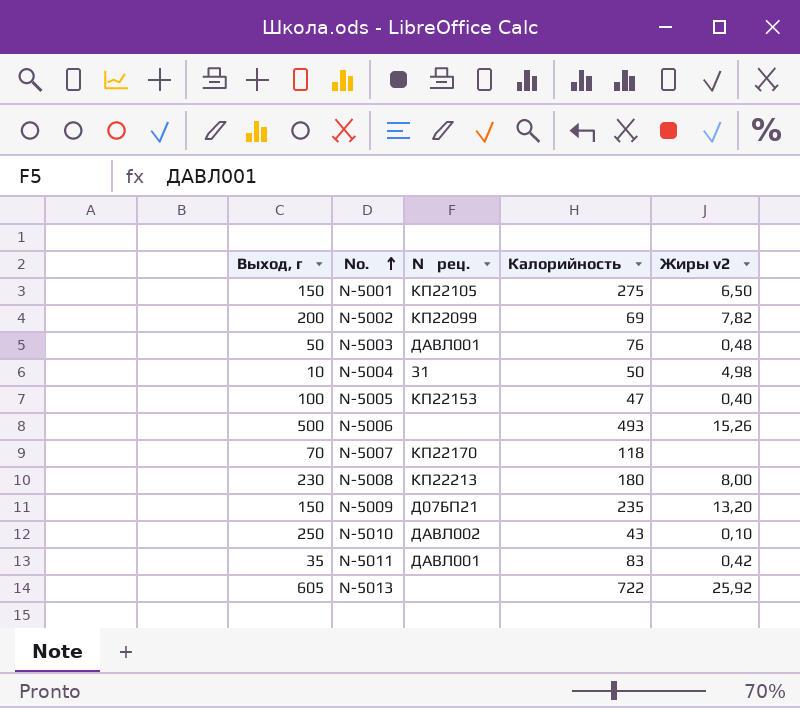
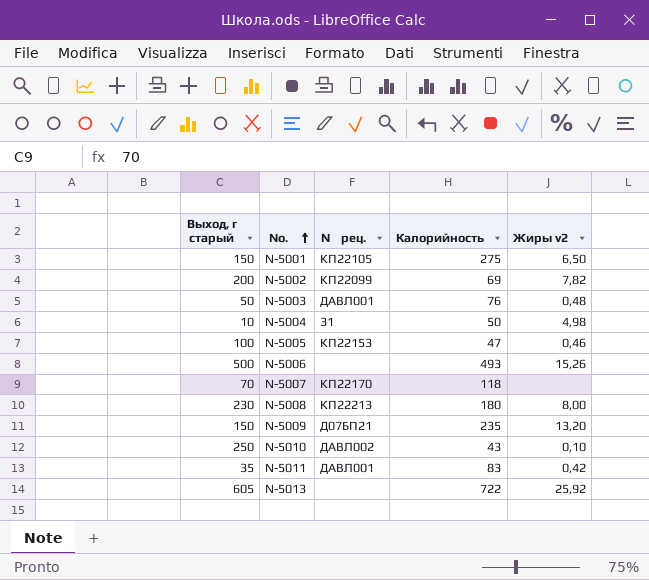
column name: Выход, г -> Выход, г старый
N-5005 | Жиры v2: 0,40 -> 0,46

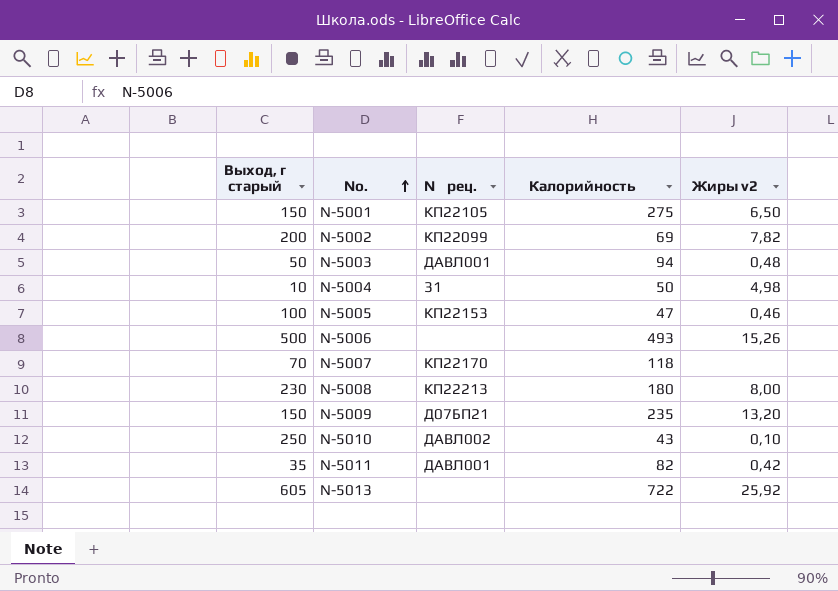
N-5003 | Калорийность: 76 -> 94
N-5011 | Калорийность: 83 -> 82

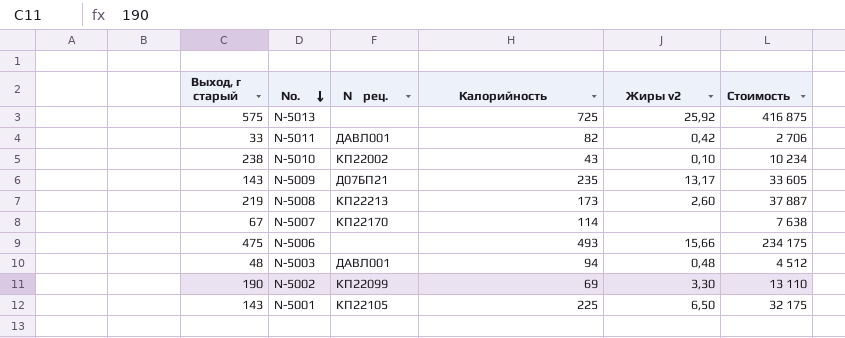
row order: No. ascending -> No. descending
column Стоимость | formula: none -> [Выход, г старый] * [Калорийность]
row N-5004: 10 | 31 | 50 | 4,98 -> none
row N-5005: 100 | КП22153 | 47 | 0,46 -> none
N-5013 | Выход, г старый: 605 -> 575
N-5013 | Калорийность: 722 -> 725
N-5011 | Выход, г старый: 35 -> 33
N-5010 | Выход, г старый: 250 -> 238
N-5010 | № рец.: ДАВЛ002 -> КП22002
N-5009 | Выход, г старый: 150 -> 143
N-5009 | Жиры v2: 13,20 -> 13,17
N-5008 | Выход, г старый: 230 -> 219
N-5008 | Калорийность: 180 -> 173
N-5008 | Жиры v2: 8,00 -> 2,60
N-5007 | Выход, г старый: 70 -> 67
N-5007 | Калорийность: 118 -> 114
N-5006 | Выход, г старый: 500 -> 475
N-5006 | Жиры v2: 15,26 -> 15,66
N-5003 | Выход, г старый: 50 -> 48
N-5002 | Выход, г старый: 200 -> 190
N-5002 | Жиры v2: 7,82 -> 3,30
N-5001 | Выход, г старый: 150 -> 143
N-5001 | Калорийность: 275 -> 225

